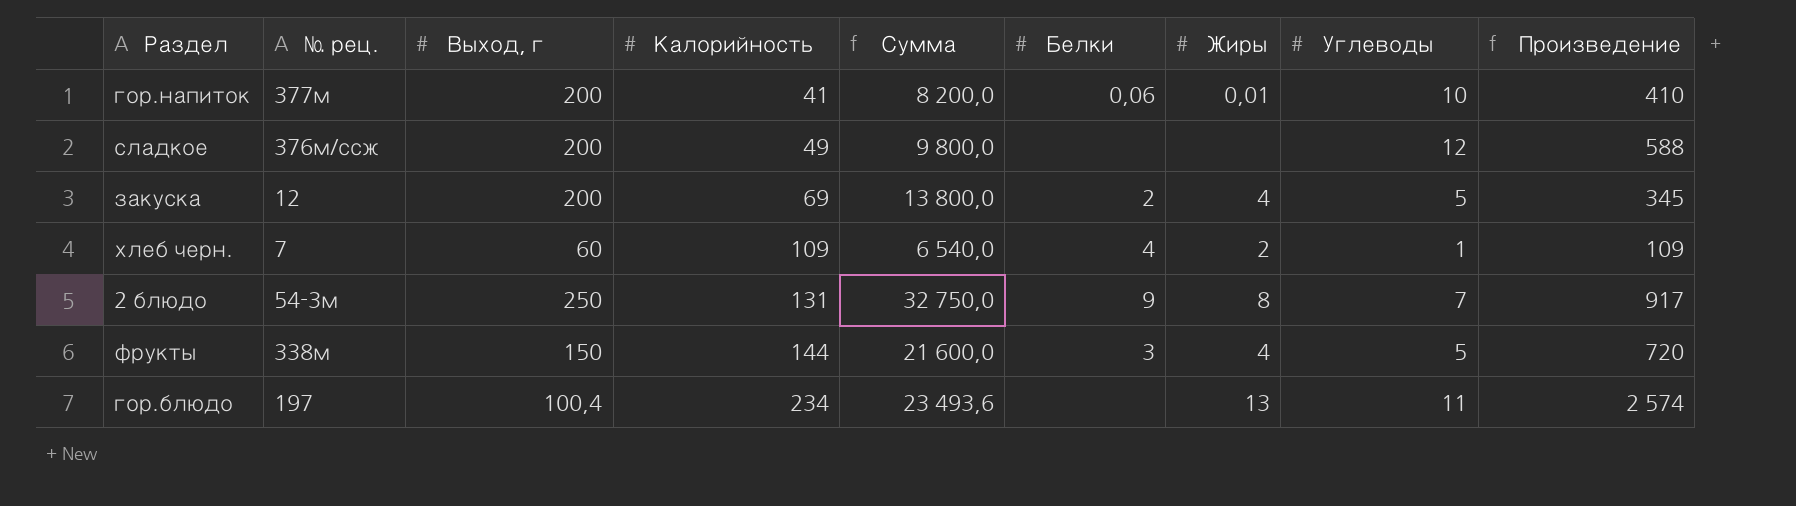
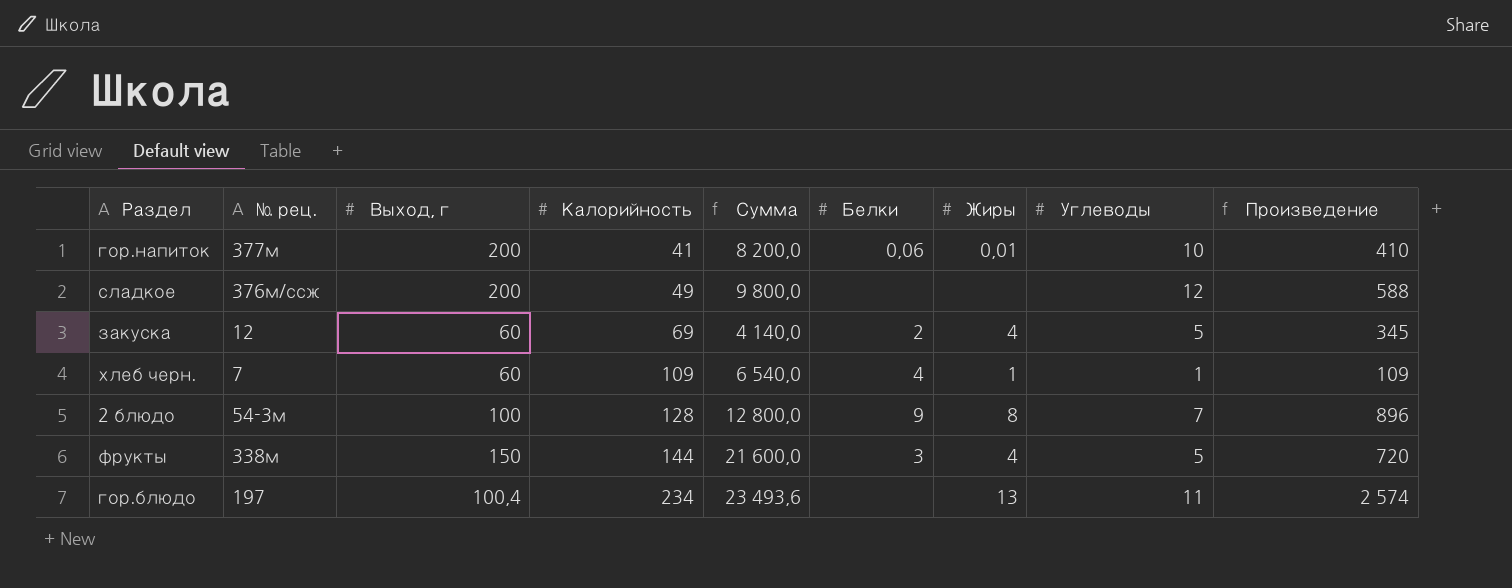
закуска | Выход, г: 200 -> 60
закуска | Сумма: 13 800,0 -> 4 140,0
хлеб черн. | Жиры: 2 -> 1
2 блюдо | Выход, г: 250 -> 100
2 блюдо | Калорийность: 131 -> 128
2 блюдо | Сумма: 32 750,0 -> 12 800,0
2 блюдо | Произведение: 917 -> 896

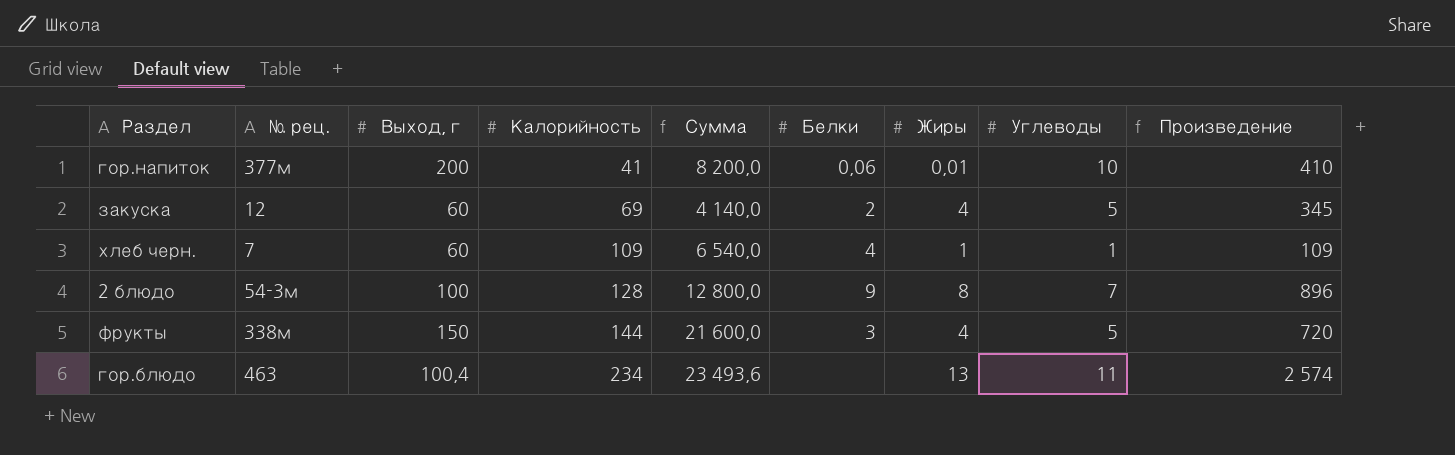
row сладкое: 376м/ссж | 200 | 49 | 9 800,0 | none | none | 12 | 588 -> none
гор.блюдо | № рец.: 197 -> 463

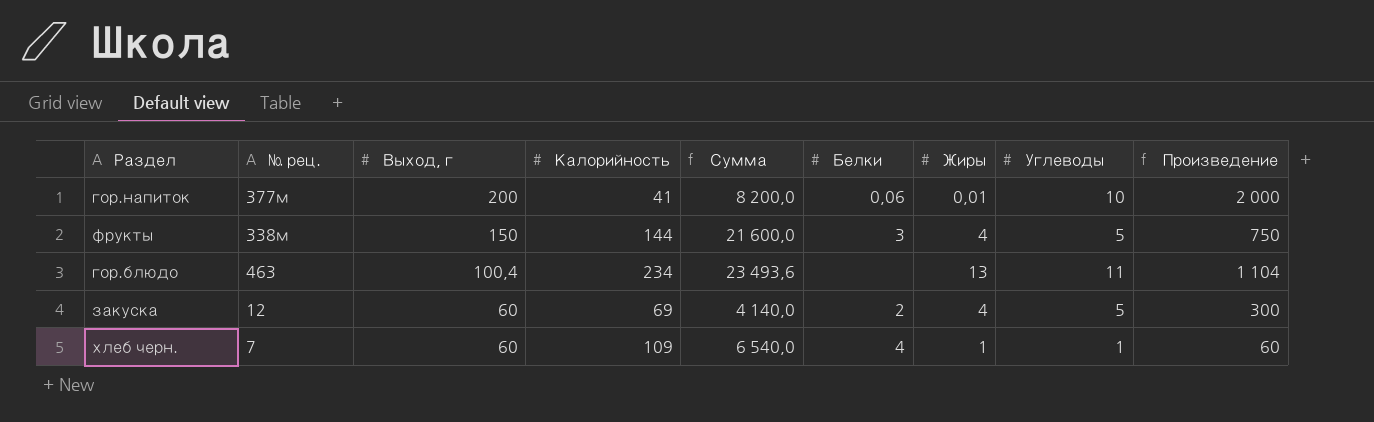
row order: Калорийность ascending -> Выход, г descending
column Произведение | formula: [Калорийность] * [Углеводы] -> [Выход, г] * [Углеводы]
row 2 блюдо: 54-3м | 100 | 128 | 12 800,0 | 9 | 8 | 7 | 896 -> none

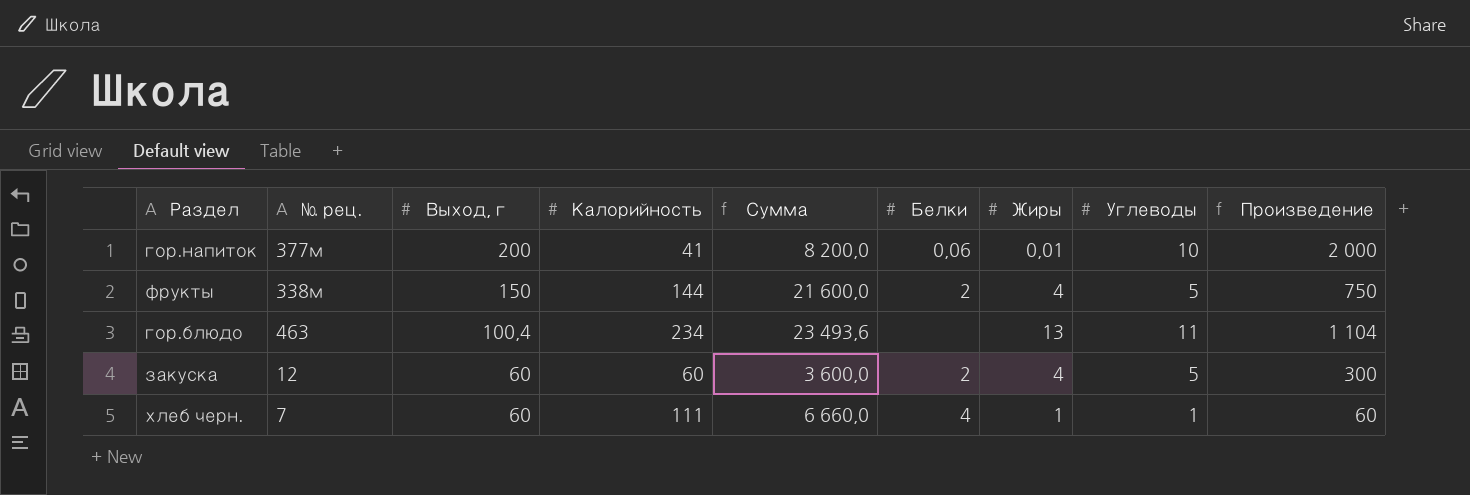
фрукты | Белки: 3 -> 2
закуска | Калорийность: 69 -> 60
закуска | Сумма: 4 140,0 -> 3 600,0
хлеб черн. | Калорийность: 109 -> 111
хлеб черн. | Сумма: 6 540,0 -> 6 660,0

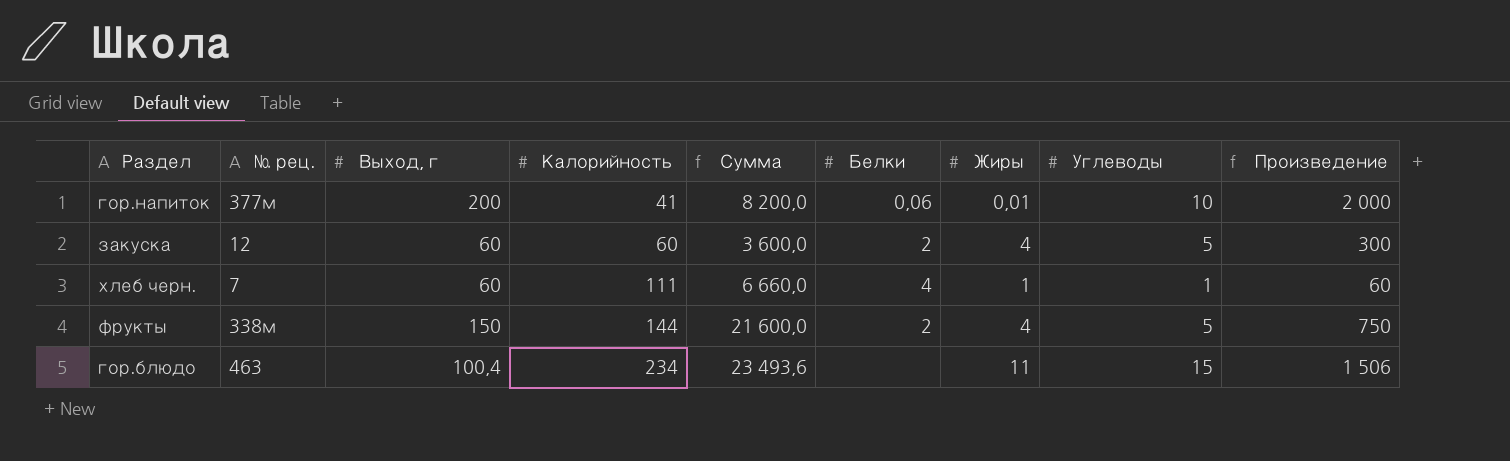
row order: Выход, г descending -> Калорийность ascending
гор.блюдо | Жиры: 13 -> 11
гор.блюдо | Углеводы: 11 -> 15
гор.блюдо | Произведение: 1 104 -> 1 506

